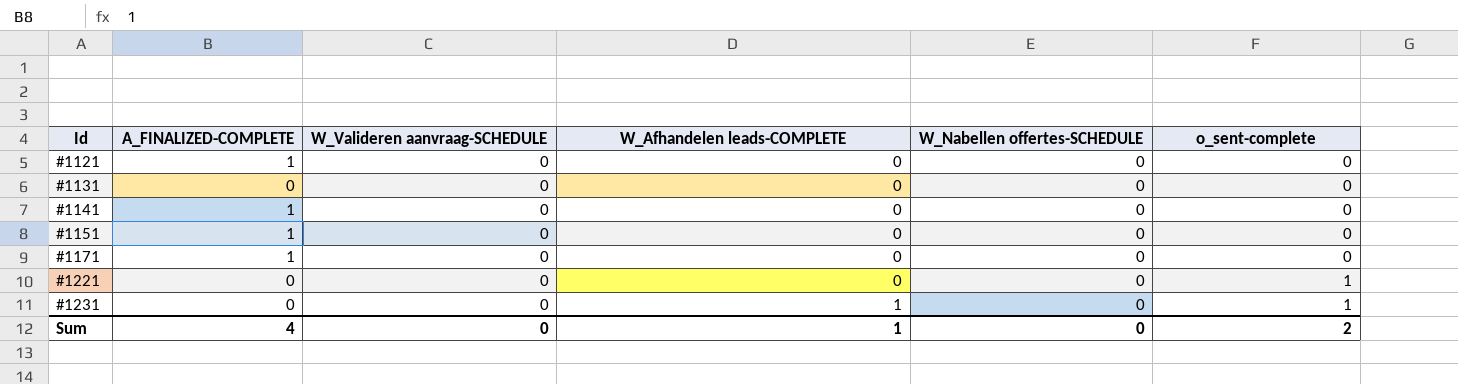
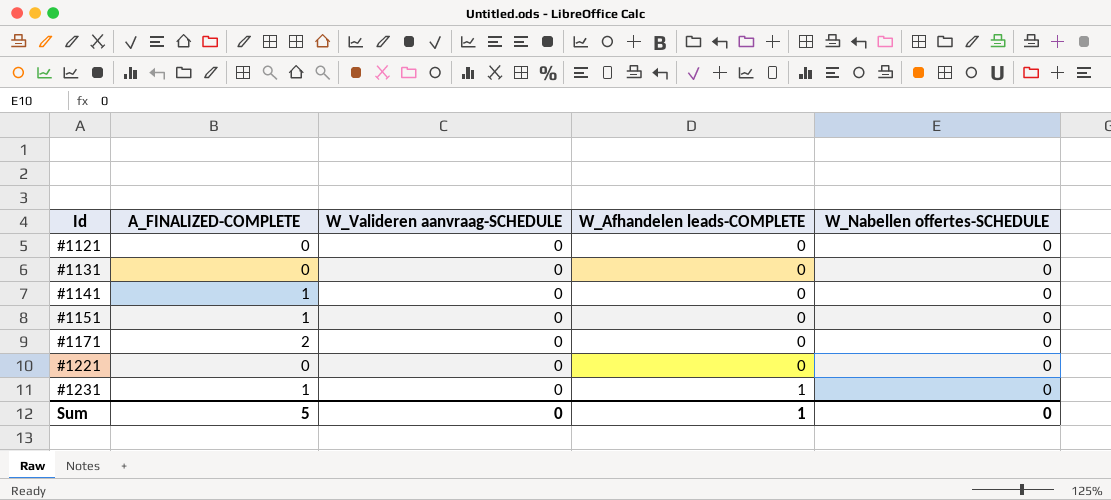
column o_sent-complete | position: 6 -> none
#1121 | A_FINALIZED-COMPLETE: 1 -> 0
#1171 | A_FINALIZED-COMPLETE: 1 -> 2
#1231 | A_FINALIZED-COMPLETE: 0 -> 1
Sum | A_FINALIZED-COMPLETE: 4 -> 5

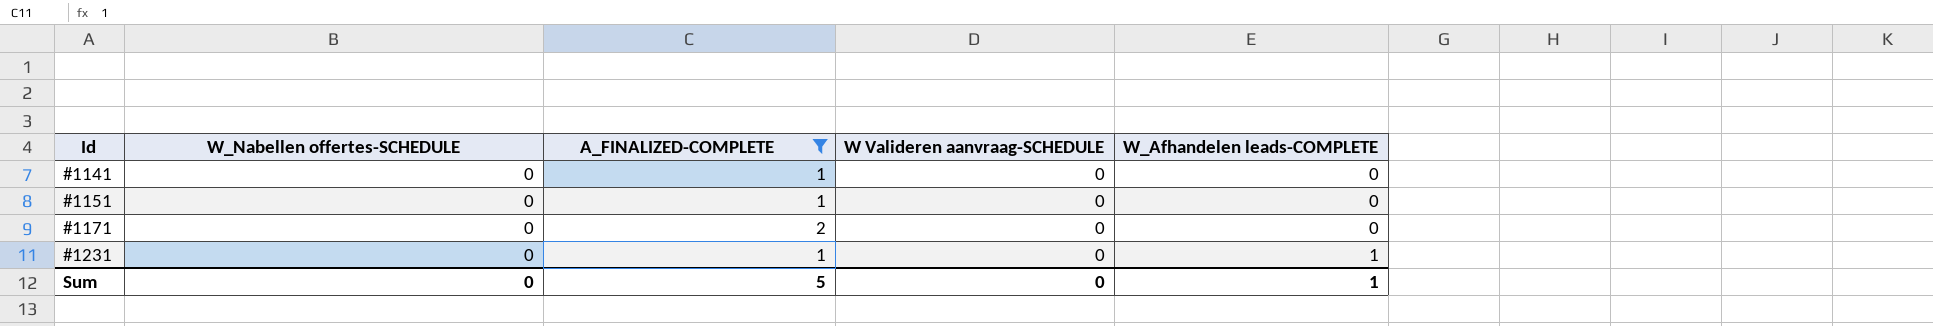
filter: none -> A_FINALIZED-COMPLETE != 0
column W_Nabellen offertes-SCHEDULE | position: 5 -> 2
column name: W_Valideren aanvraag-SCHEDULE -> W Valideren aanvraag-SCHEDULE

